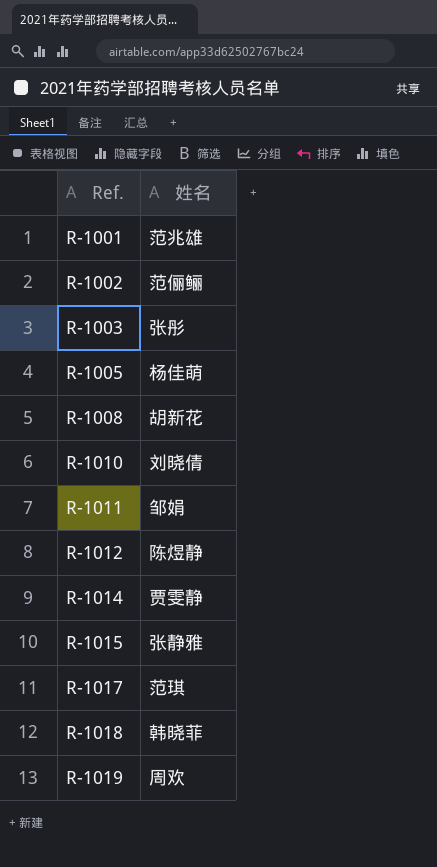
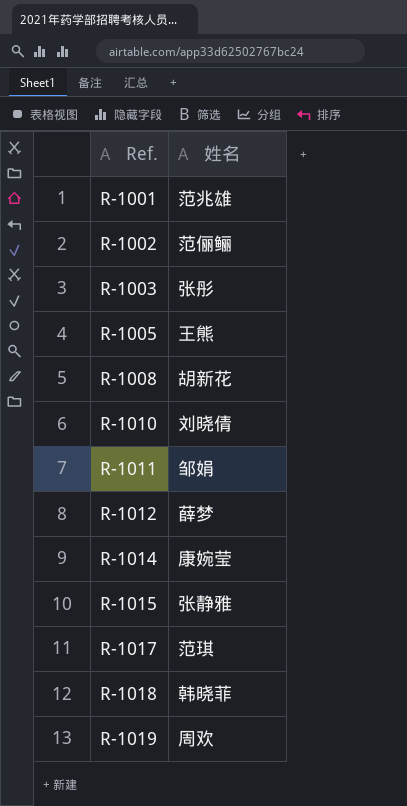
R-1005 | 姓名: 杨佳萌 -> 王熊
R-1012 | 姓名: 陈煜静 -> 薛梦
R-1014 | 姓名: 贾雯静 -> 康婉莹

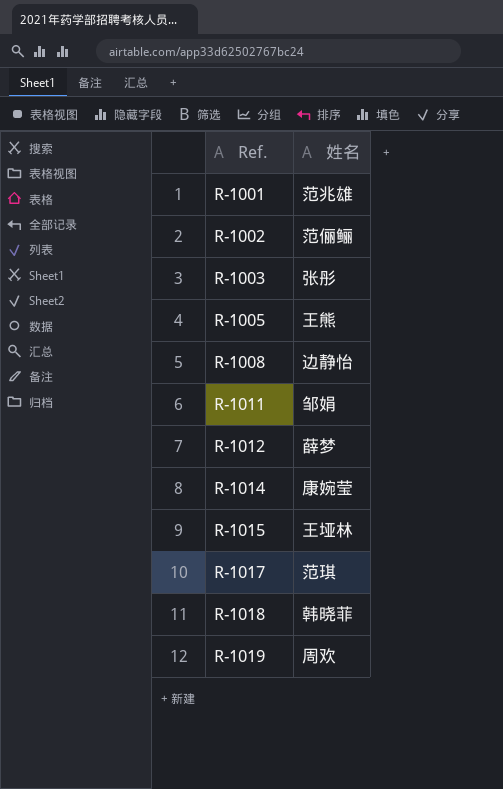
row R-1010: 刘晓倩 -> none
R-1008 | 姓名: 胡新花 -> 边静怡
R-1015 | 姓名: 张静雅 -> 王垭林

